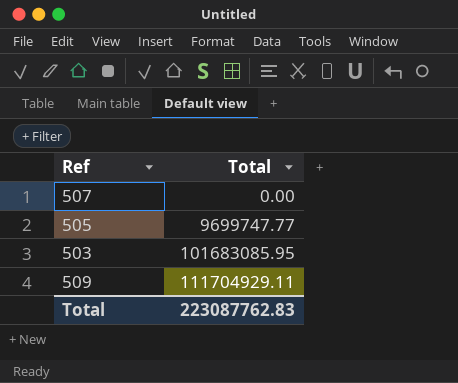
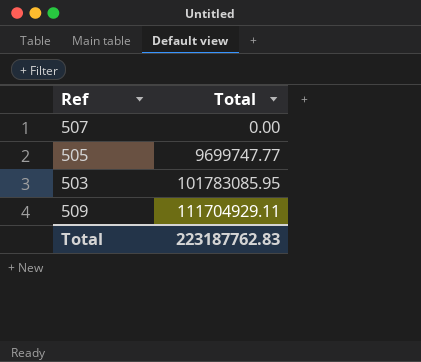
503 | Total: 101683085.95 -> 101783085.95
Total | Total: 223087762.83 -> 223187762.83

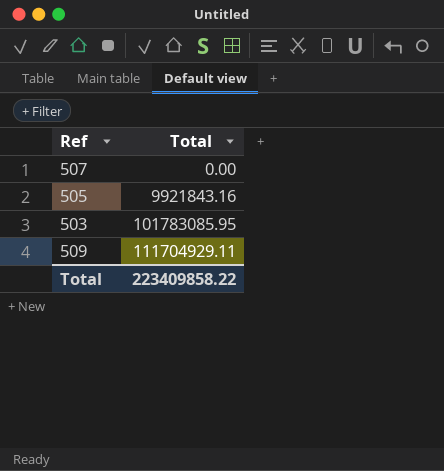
505 | Total: 9699747.77 -> 9921843.16
Total | Total: 223187762.83 -> 223409858.22

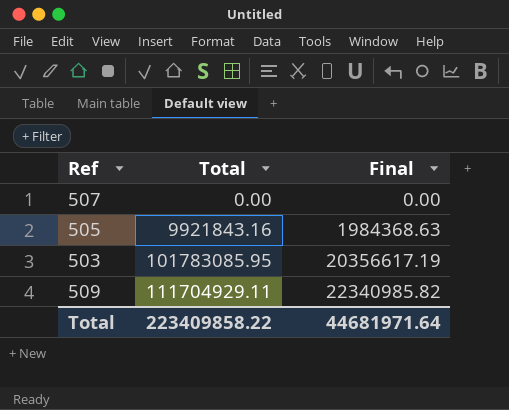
column Final | formula: none -> [Total] * 0.2

